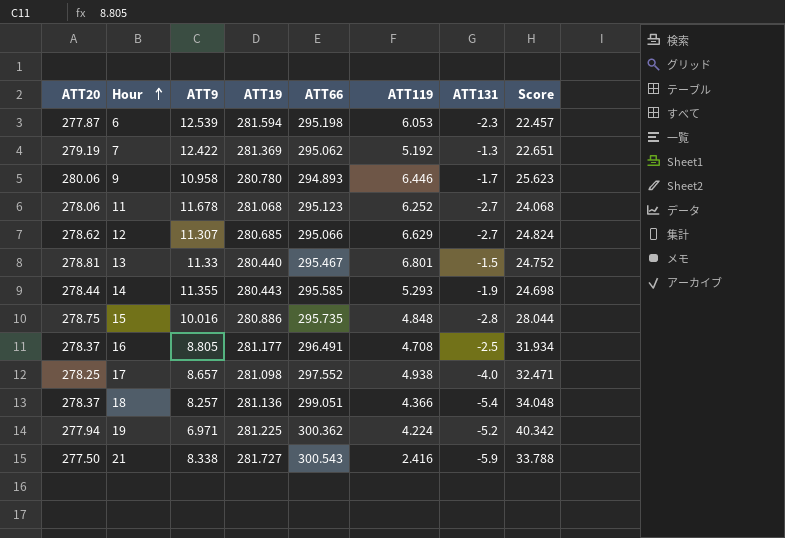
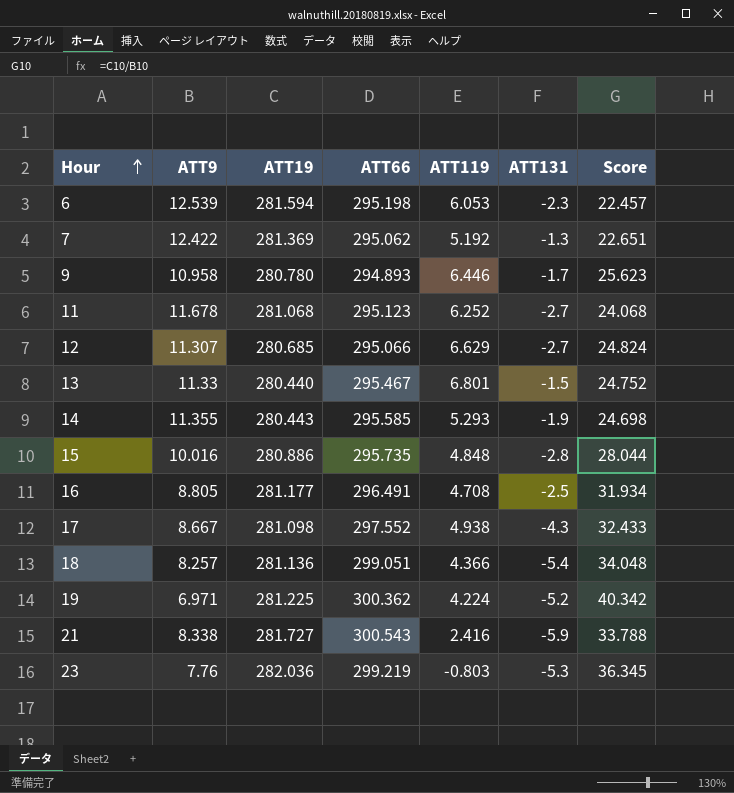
column ATT20 | position: 1 -> none
17 | ATT9: 8.657 -> 8.667
17 | ATT131: -4.0 -> -4.3
17 | Score: 32.471 -> 32.433
row 23: none -> 7.76 | 282.036 | 299.219 | -0.803 | -5.3 | 36.345

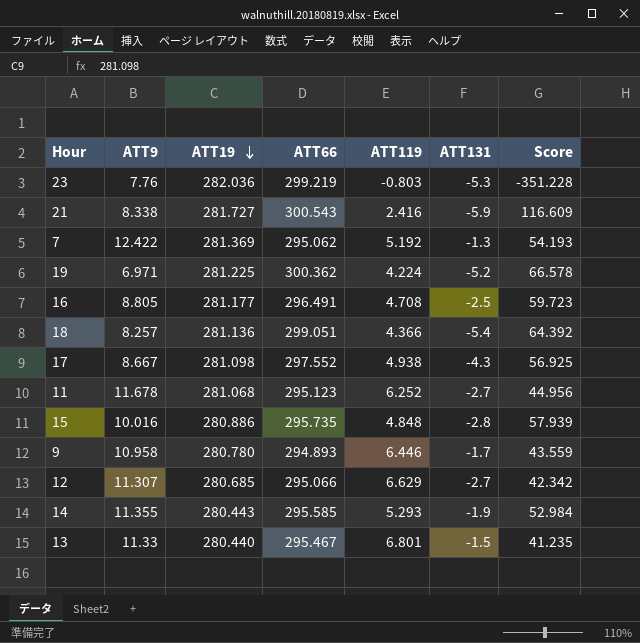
row order: Hour ascending -> ATT19 descending
column Score | formula: [ATT19] / [ATT9] -> [ATT19] / [ATT119]
row 6: 12.539 | 281.594 | 295.198 | 6.053 | -2.3 | 22.457 -> none

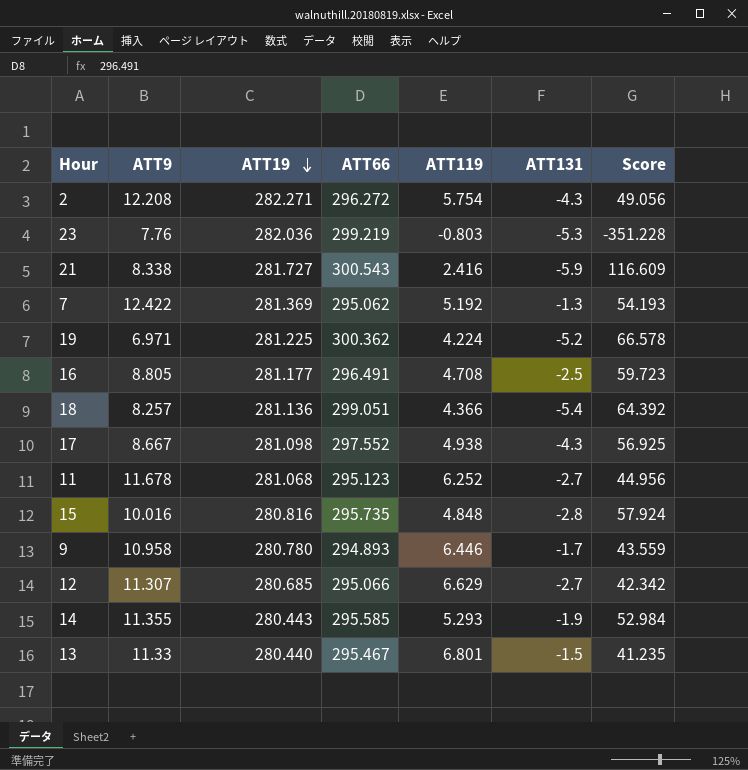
row 2: none -> 12.208 | 282.271 | 296.272 | 5.754 | -4.3 | 49.056
15 | ATT19: 280.886 -> 280.816
15 | Score: 57.939 -> 57.924

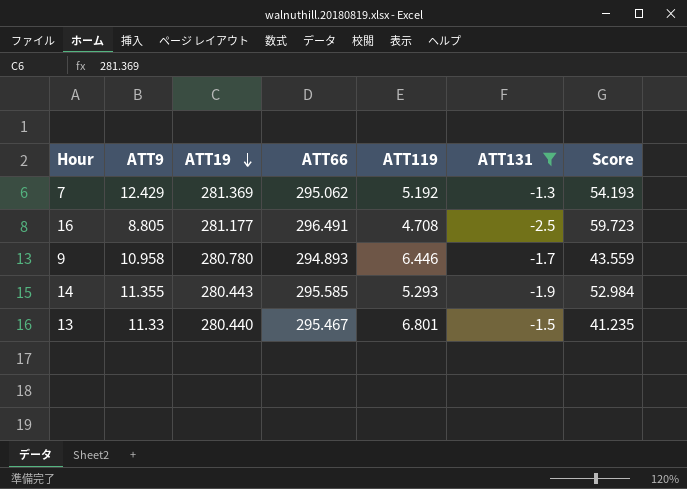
filter: none -> ATT131 >= -2.5
7 | ATT9: 12.422 -> 12.429

